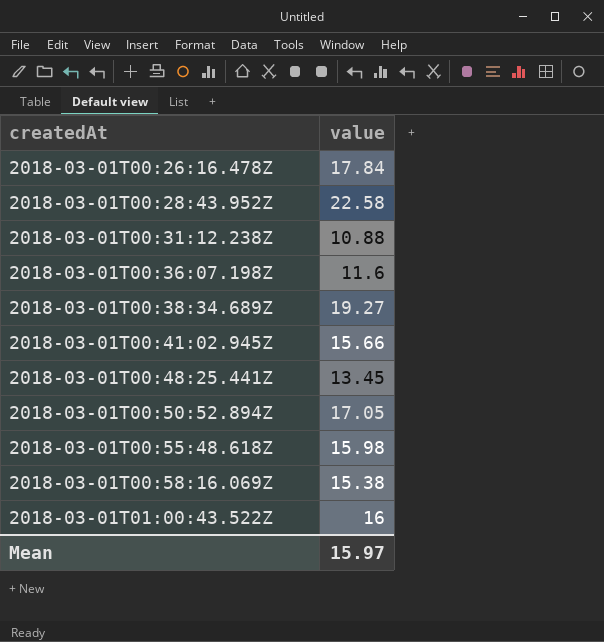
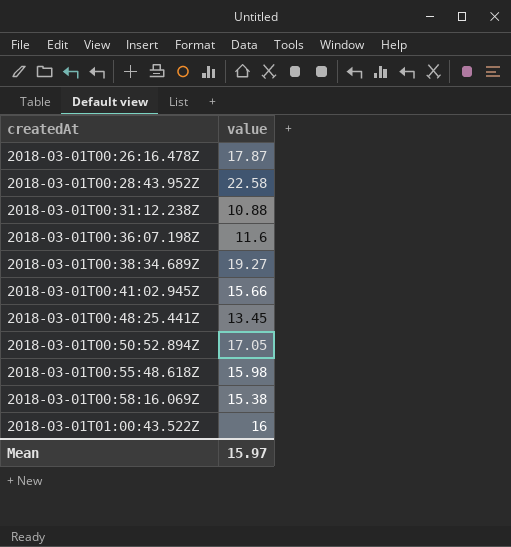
2018-03-01T00:26:16.478Z | value: 17.84 -> 17.87

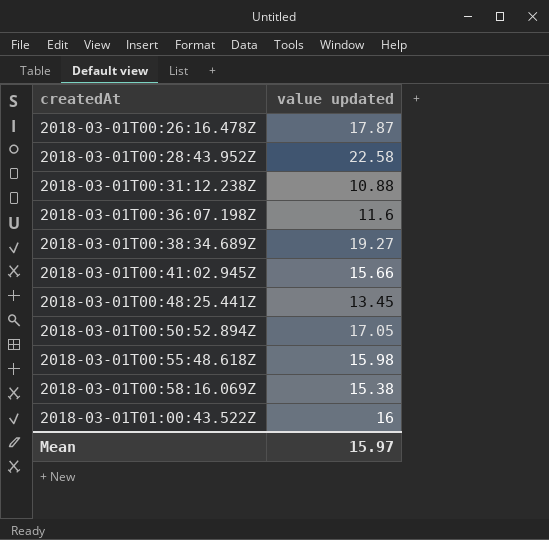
column name: value -> value updated

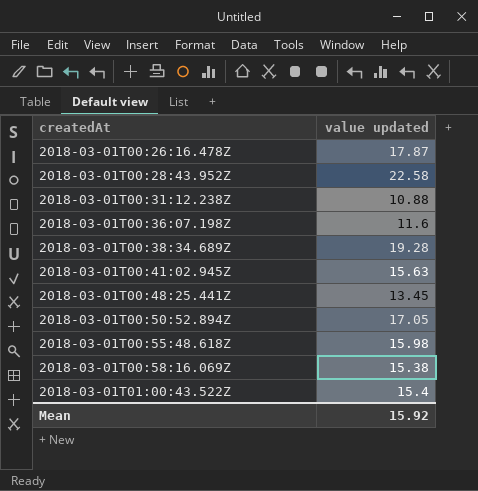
2018-03-01T00:38:34.689Z | value updated: 19.27 -> 19.28
2018-03-01T00:41:02.945Z | value updated: 15.66 -> 15.63
2018-03-01T01:00:43.522Z | value updated: 16 -> 15.4
Mean | value updated: 15.97 -> 15.92

